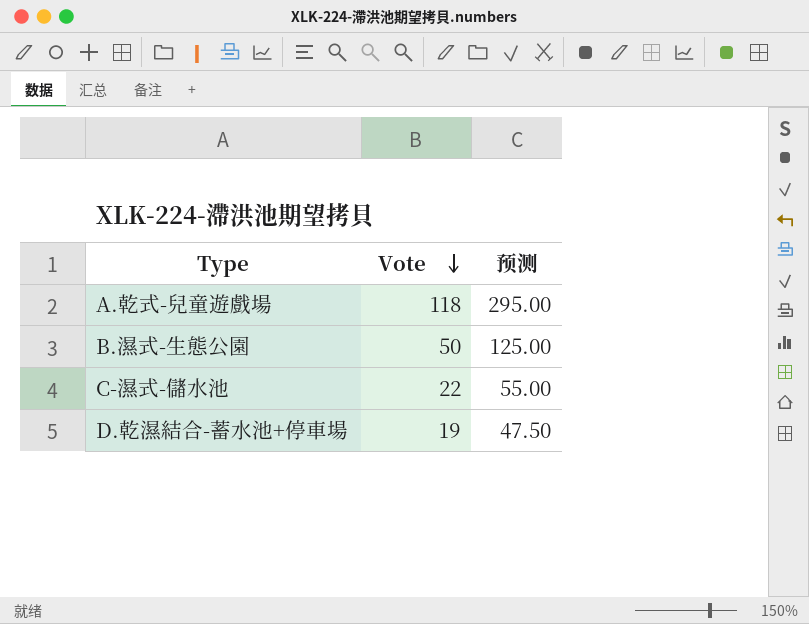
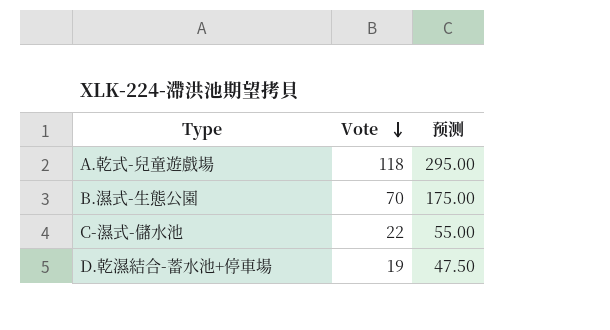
B.濕式-生態公園 | Vote: 50 -> 70
B.濕式-生態公園 | 预测: 125.00 -> 175.00

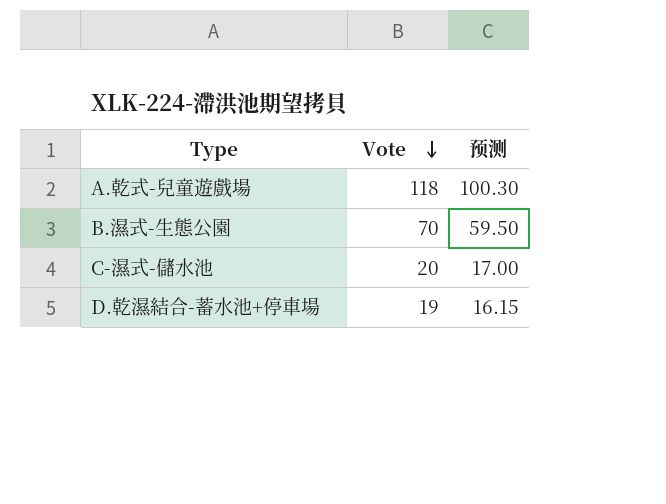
column 预测 | formula: [Vote] * 2.5 -> [Vote] * 0.85
C-濕式-儲水池 | Vote: 22 -> 20

